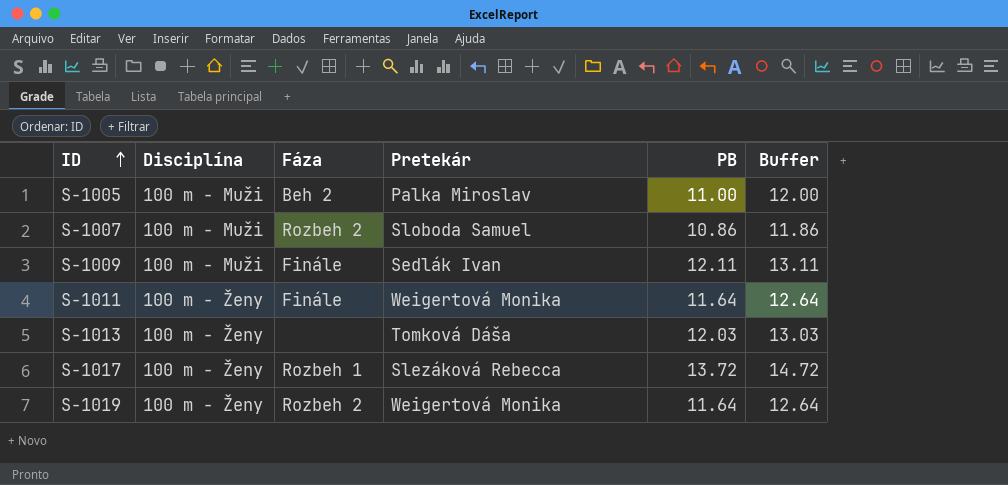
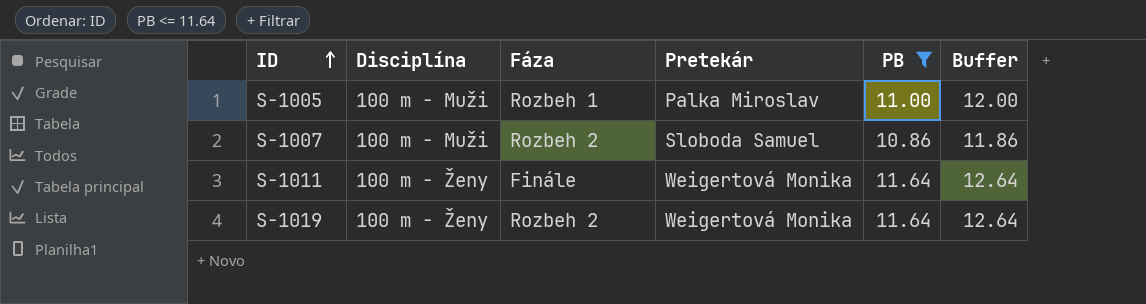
filter: none -> PB <= 11.64
S-1005 | Fáza: Beh 2 -> Rozbeh 1

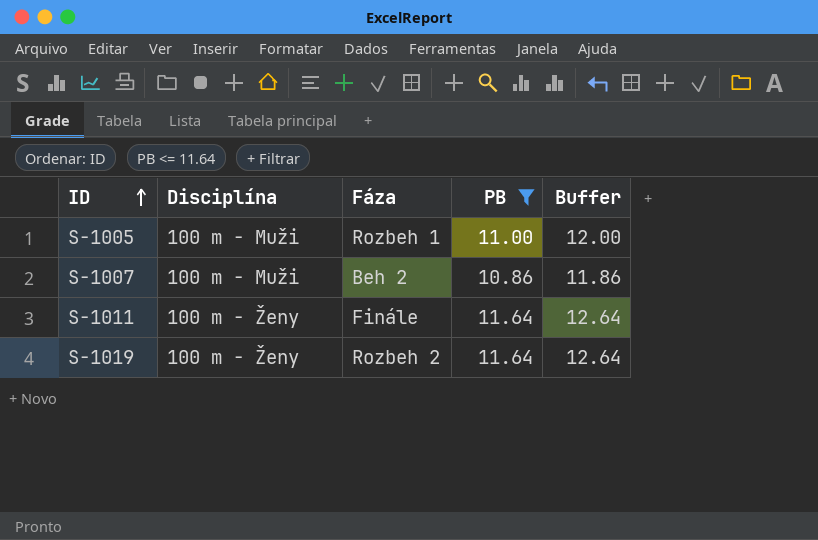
column Pretekár | position: 4 -> none
S-1007 | Fáza: Rozbeh 2 -> Beh 2

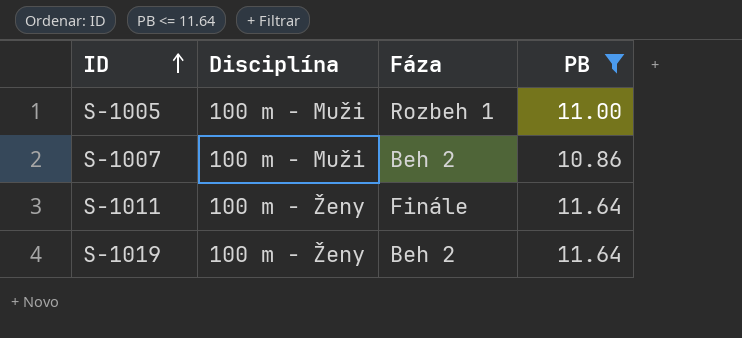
column Buffer | formula: [PB] + 1 -> none
S-1019 | Fáza: Rozbeh 2 -> Beh 2

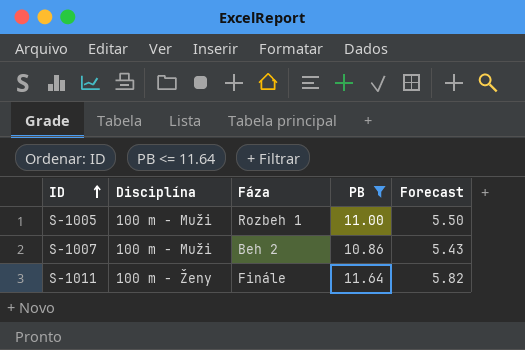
column Forecast | formula: none -> [PB] * 0.5
row S-1019: 100 m - Ženy | Beh 2 | 11.64 -> none

